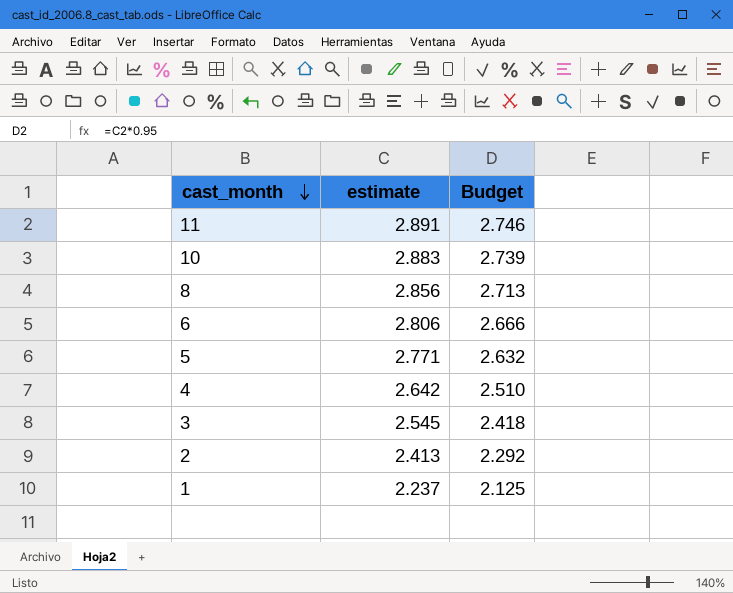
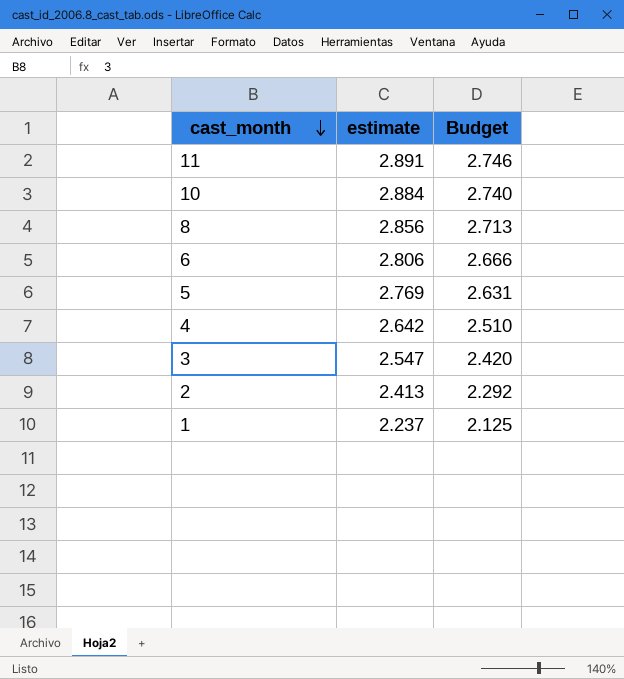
10 | estimate: 2.883 -> 2.884
10 | Budget: 2.739 -> 2.740
5 | estimate: 2.771 -> 2.769
5 | Budget: 2.632 -> 2.631
3 | estimate: 2.545 -> 2.547
3 | Budget: 2.418 -> 2.420

